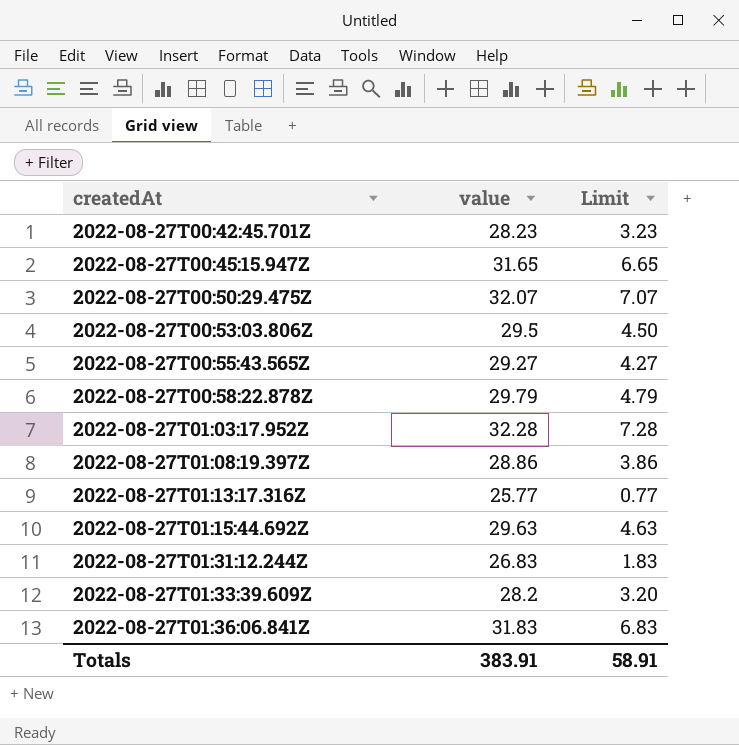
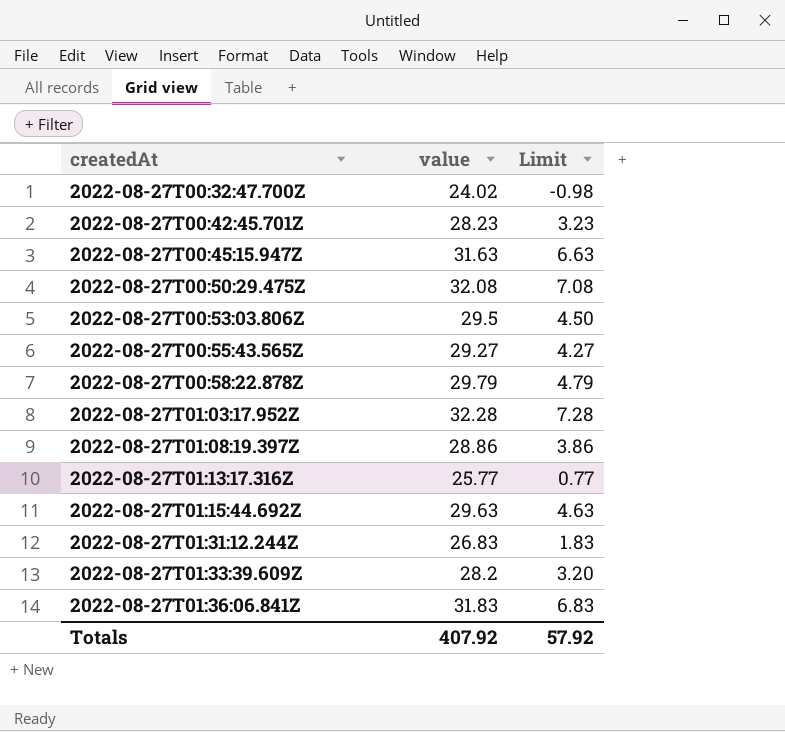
row 2022-08-27T00:32:47.700Z: none -> 24.02 | -0.98
2022-08-27T00:45:15.947Z | value: 31.65 -> 31.63
2022-08-27T00:45:15.947Z | Limit: 6.65 -> 6.63
2022-08-27T00:50:29.475Z | value: 32.07 -> 32.08
2022-08-27T00:50:29.475Z | Limit: 7.07 -> 7.08
Totals | value: 383.91 -> 407.92
Totals | Limit: 58.91 -> 57.92

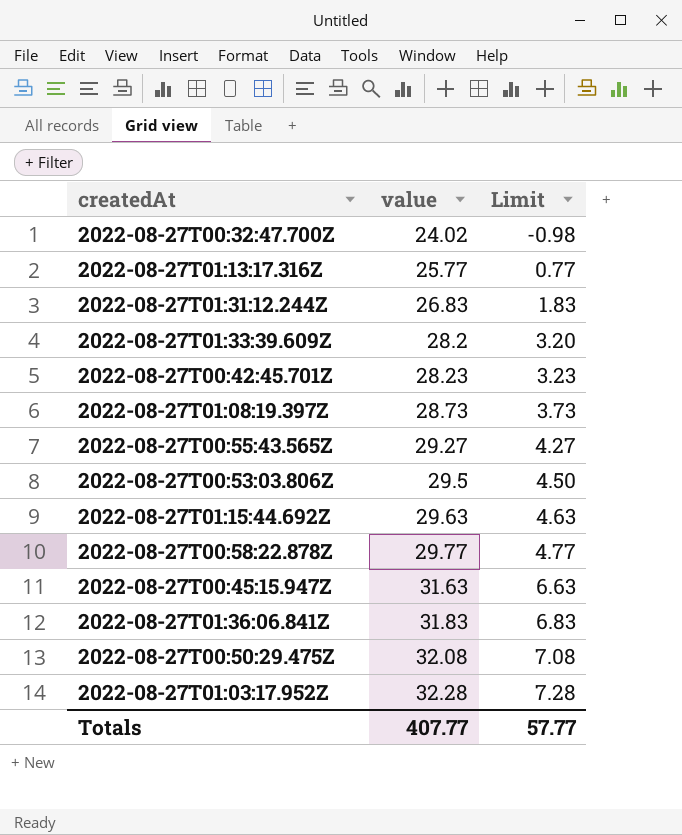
row order: createdAt ascending -> value ascending
2022-08-27T01:08:19.397Z | value: 28.86 -> 28.73
2022-08-27T01:08:19.397Z | Limit: 3.86 -> 3.73
2022-08-27T00:58:22.878Z | value: 29.79 -> 29.77
2022-08-27T00:58:22.878Z | Limit: 4.79 -> 4.77
Totals | value: 407.92 -> 407.77
Totals | Limit: 57.92 -> 57.77

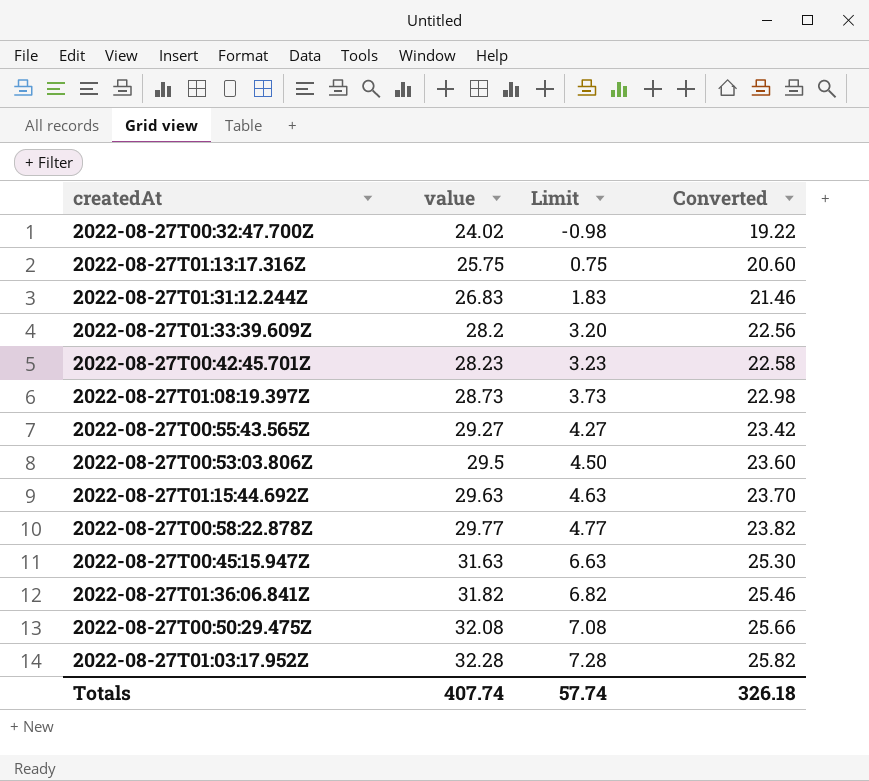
column Converted | formula: none -> [value] * 0.8
2022-08-27T01:13:17.316Z | value: 25.77 -> 25.75
2022-08-27T01:13:17.316Z | Limit: 0.77 -> 0.75
2022-08-27T01:36:06.841Z | value: 31.83 -> 31.82
2022-08-27T01:36:06.841Z | Limit: 6.83 -> 6.82
Totals | value: 407.77 -> 407.74
Totals | Limit: 57.77 -> 57.74

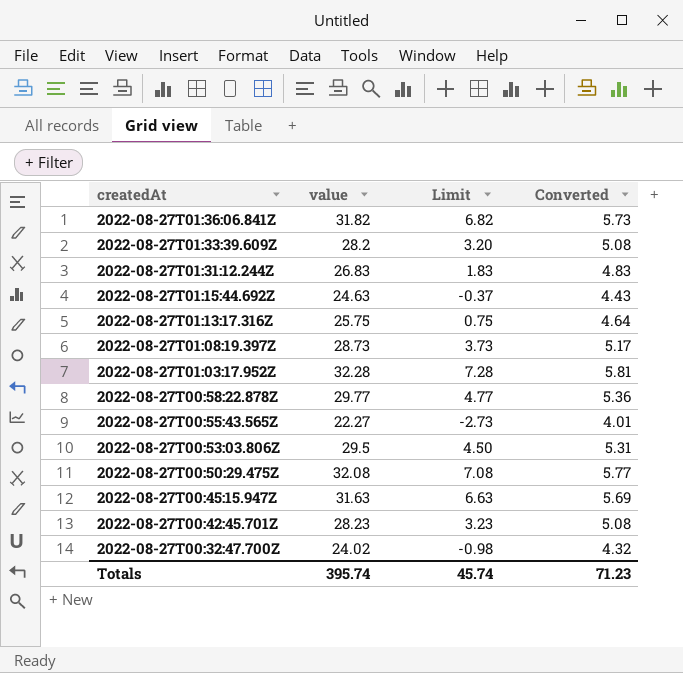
row order: value ascending -> createdAt descending
column Converted | formula: [value] * 0.8 -> [value] * 0.18
2022-08-27T01:15:44.692Z | value: 29.63 -> 24.63
2022-08-27T01:15:44.692Z | Limit: 4.63 -> -0.37
2022-08-27T00:55:43.565Z | value: 29.27 -> 22.27
2022-08-27T00:55:43.565Z | Limit: 4.27 -> -2.73
Totals | value: 407.74 -> 395.74
Totals | Limit: 57.74 -> 45.74
Totals | Converted: 326.18 -> 71.23

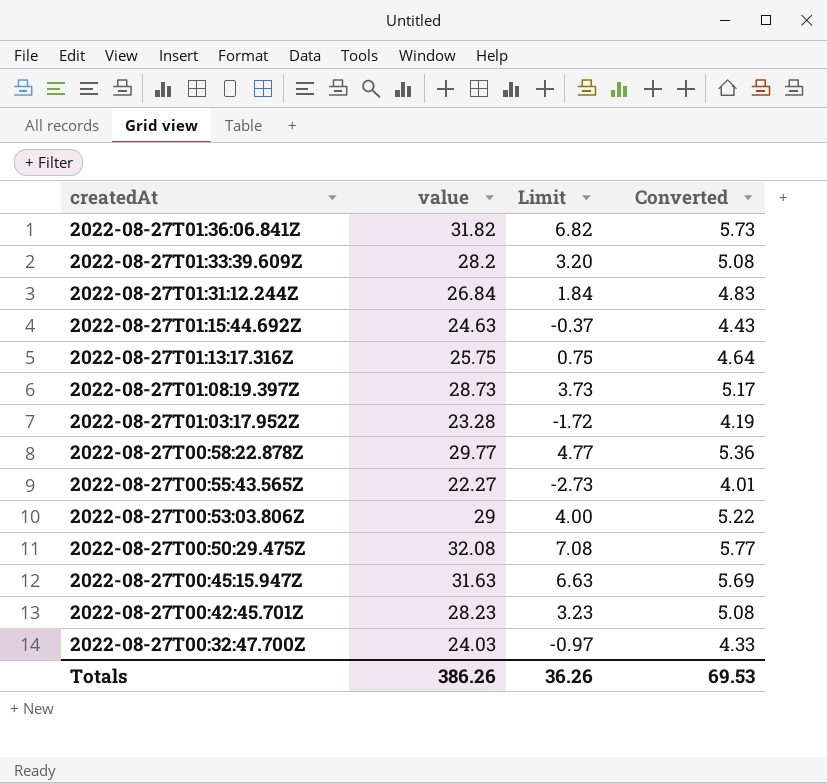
2022-08-27T01:31:12.244Z | value: 26.83 -> 26.84
2022-08-27T01:31:12.244Z | Limit: 1.83 -> 1.84
2022-08-27T01:03:17.952Z | value: 32.28 -> 23.28
2022-08-27T01:03:17.952Z | Limit: 7.28 -> -1.72
2022-08-27T01:03:17.952Z | Converted: 5.81 -> 4.19
2022-08-27T00:53:03.806Z | value: 29.5 -> 29
2022-08-27T00:53:03.806Z | Limit: 4.50 -> 4.00
2022-08-27T00:53:03.806Z | Converted: 5.31 -> 5.22
2022-08-27T00:32:47.700Z | value: 24.02 -> 24.03
2022-08-27T00:32:47.700Z | Limit: -0.98 -> -0.97
2022-08-27T00:32:47.700Z | Converted: 4.32 -> 4.33
Totals | value: 395.74 -> 386.26
Totals | Limit: 45.74 -> 36.26
Totals | Converted: 71.23 -> 69.53

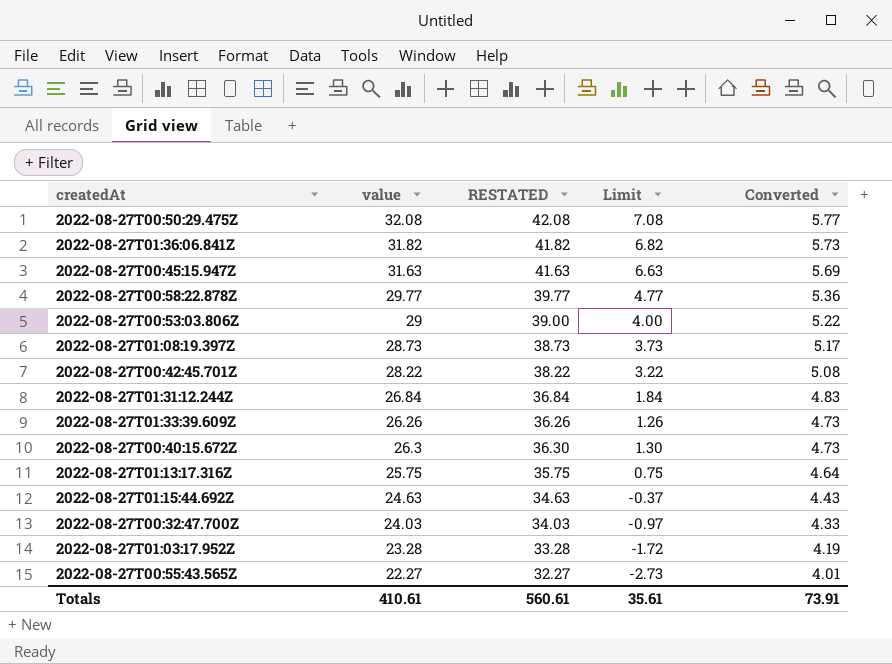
row order: createdAt descending -> Converted descending
column RESTATED | formula: none -> [value] + 10
2022-08-27T00:42:45.701Z | value: 28.23 -> 28.22
2022-08-27T00:42:45.701Z | Limit: 3.23 -> 3.22
2022-08-27T01:33:39.609Z | value: 28.2 -> 26.26
2022-08-27T01:33:39.609Z | Limit: 3.20 -> 1.26
2022-08-27T01:33:39.609Z | Converted: 5.08 -> 4.73
row 2022-08-27T00:40:15.672Z: none -> 26.3 | 36.30 | 1.30 | 4.73
Totals | value: 386.26 -> 410.61
Totals | Limit: 36.26 -> 35.61
Totals | Converted: 69.53 -> 73.91

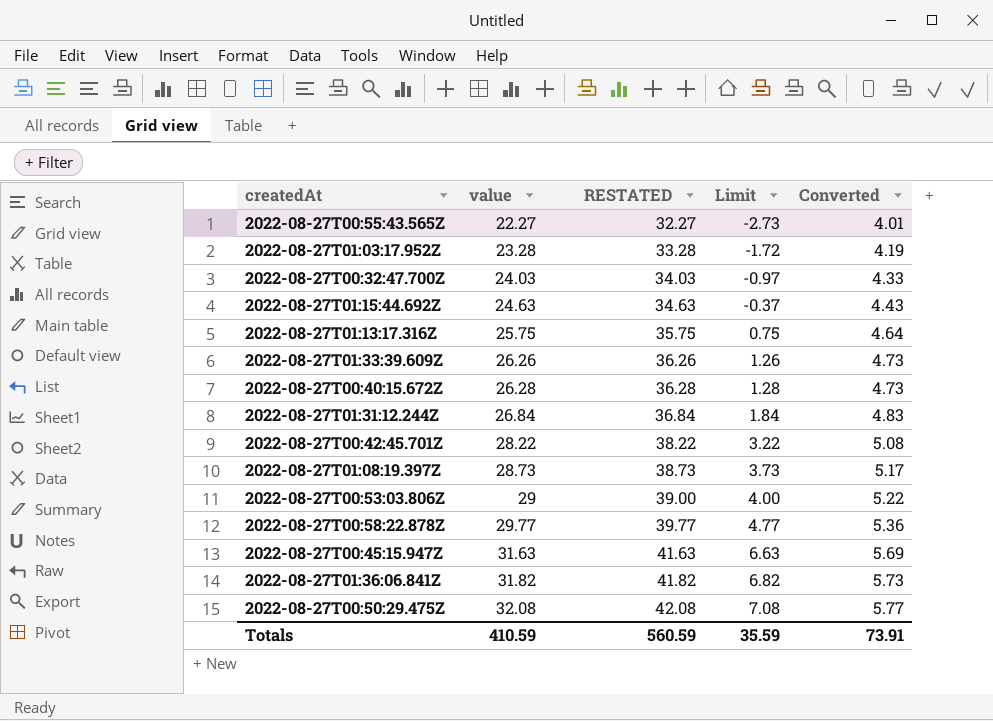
row order: Converted descending -> value ascending
2022-08-27T00:40:15.672Z | value: 26.3 -> 26.28
2022-08-27T00:40:15.672Z | RESTATED: 36.30 -> 36.28
2022-08-27T00:40:15.672Z | Limit: 1.30 -> 1.28
Totals | value: 410.61 -> 410.59
Totals | RESTATED: 560.61 -> 560.59
Totals | Limit: 35.61 -> 35.59

